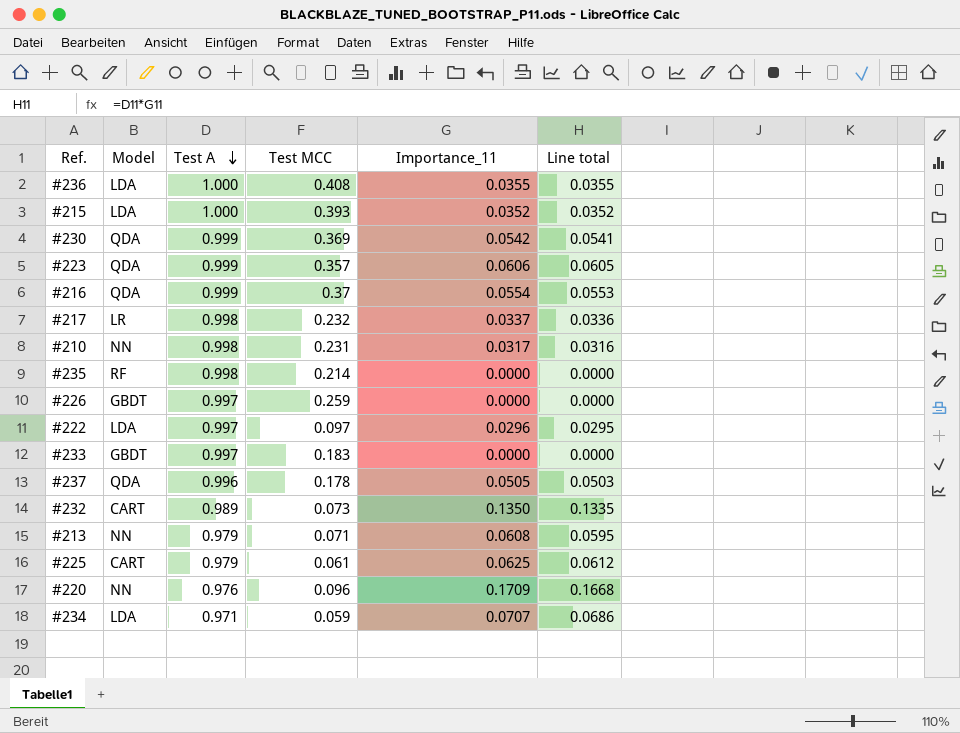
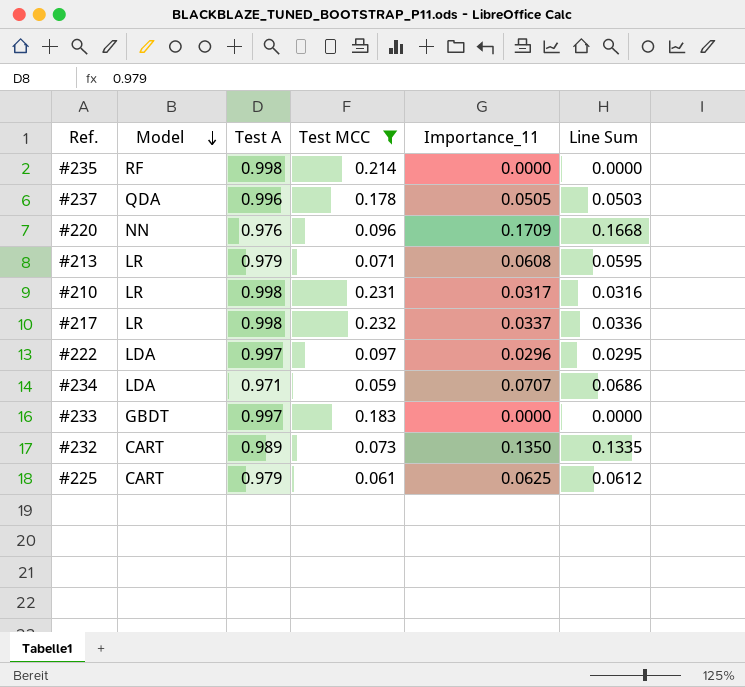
filter: none -> Test MCC <= 0.232
row order: Test A descending -> Model descending
column name: Line total -> Line Sum
#213 | Model: NN -> LR
#210 | Model: NN -> LR

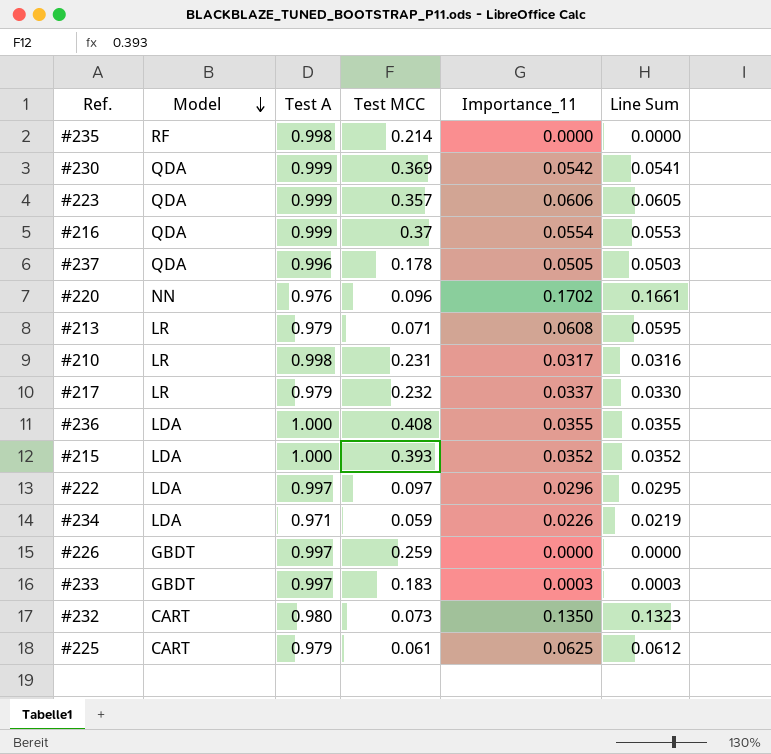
filter: Test MCC <= 0.232 -> none
#220 | Importance_11: 0.1709 -> 0.1702
#220 | Line Sum: 0.1668 -> 0.1661
#217 | Test A: 0.998 -> 0.979
#217 | Line Sum: 0.0336 -> 0.0330
#234 | Importance_11: 0.0707 -> 0.0226
#234 | Line Sum: 0.0686 -> 0.0219
#233 | Importance_11: 0.0000 -> 0.0003
#233 | Line Sum: 0.0000 -> 0.0003
#232 | Test A: 0.989 -> 0.980
#232 | Line Sum: 0.1335 -> 0.1323

